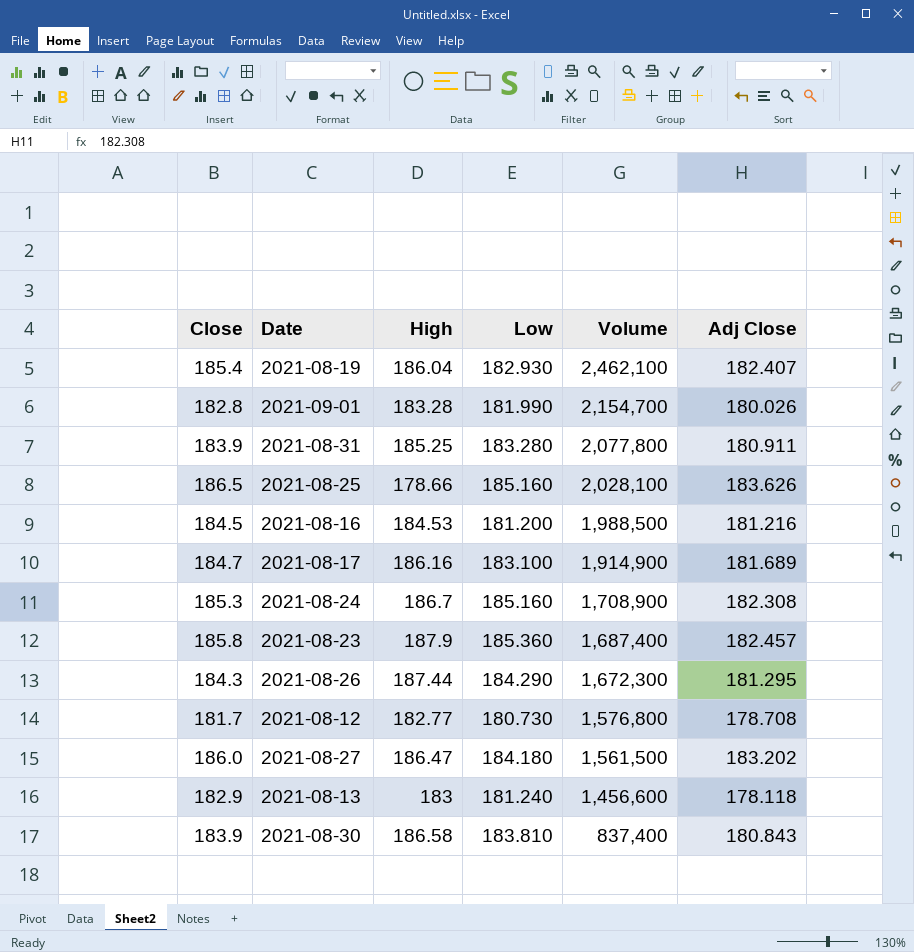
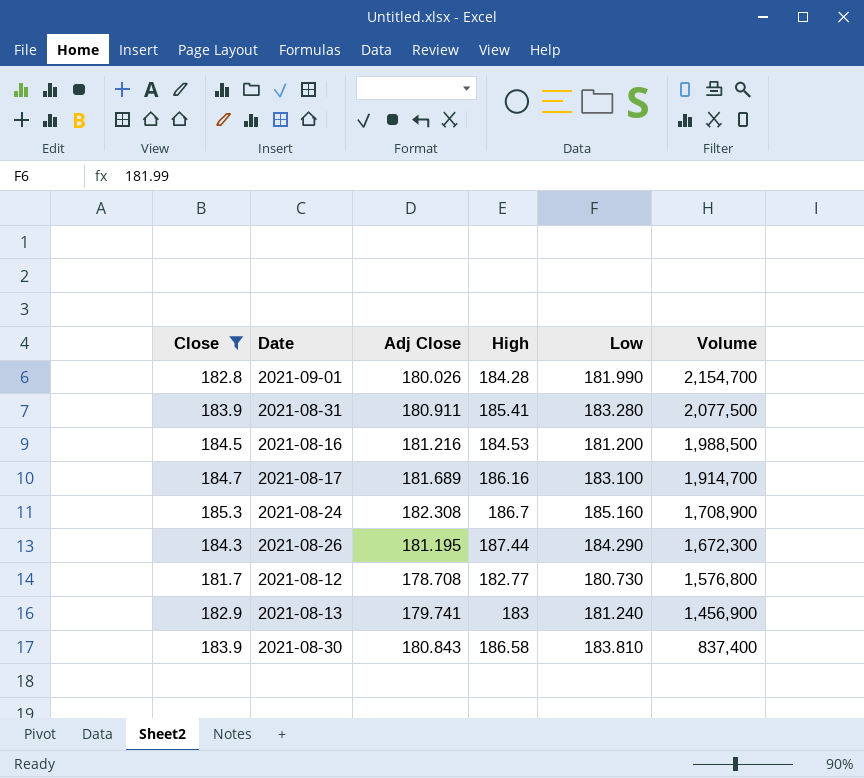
filter: none -> Close <= 185.3
column Adj Close | position: 6 -> 3
2021-09-01 | High: 183.28 -> 184.28
2021-08-31 | High: 185.25 -> 185.41
2021-08-31 | Volume: 2,077,800 -> 2,077,500
2021-08-17 | Volume: 1,914,900 -> 1,914,700
2021-08-26 | Adj Close: 181.295 -> 181.195
2021-08-13 | Adj Close: 178.118 -> 179.741
2021-08-13 | Volume: 1,456,600 -> 1,456,900

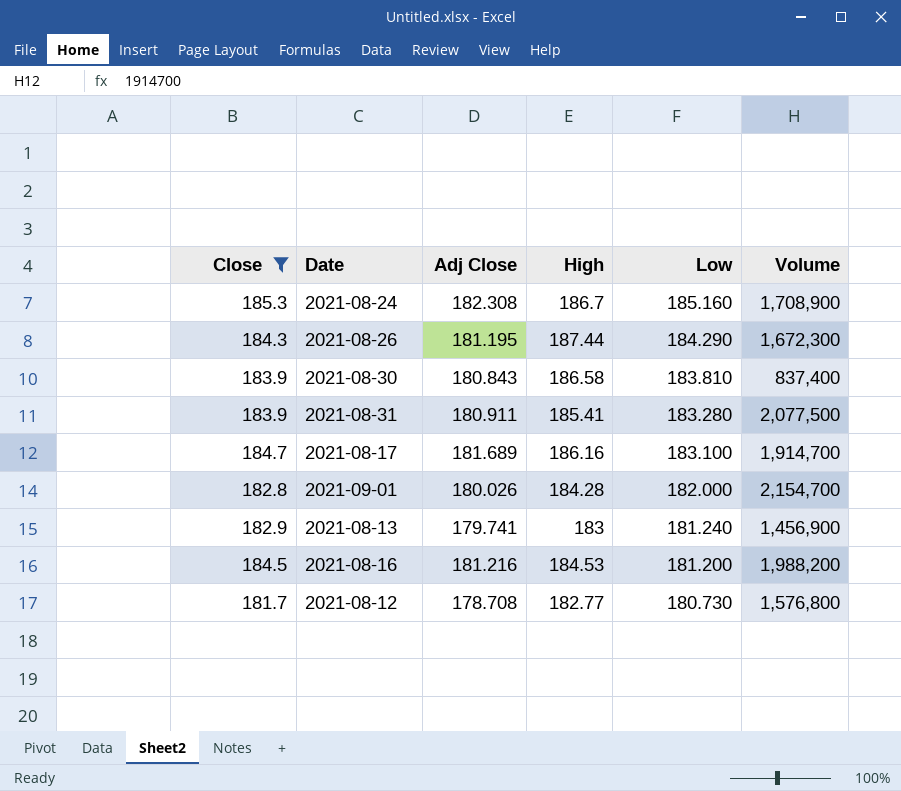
row order: Volume descending -> Low descending
2021-09-01 | Low: 181.990 -> 182.000
2021-08-16 | Volume: 1,988,500 -> 1,988,200

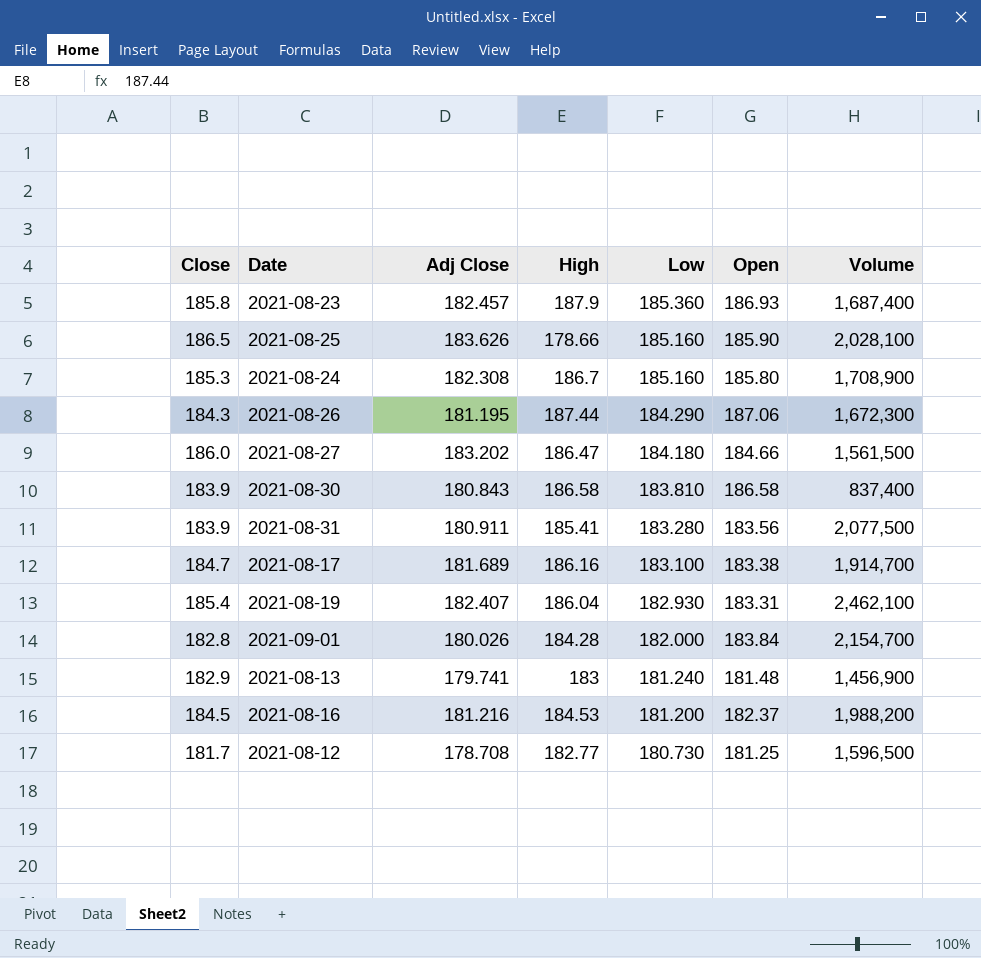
filter: Close <= 185.3 -> none
column Open | position: none -> 6
2021-08-12 | Volume: 1,576,800 -> 1,596,500

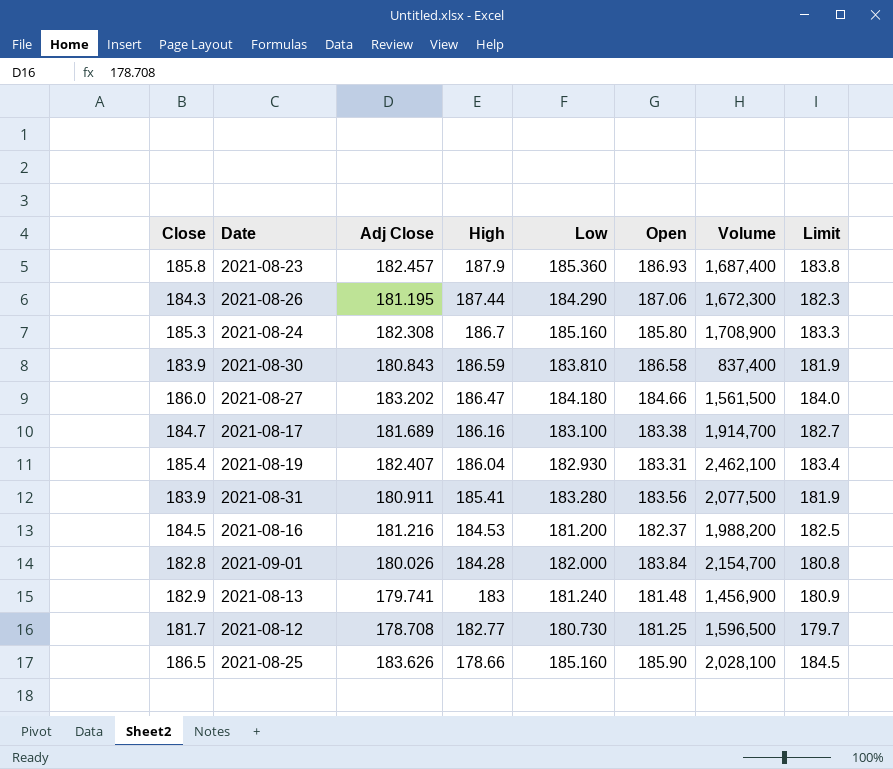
row order: Low descending -> High descending
column Limit | formula: none -> [Close] - 2
2021-08-30 | High: 186.58 -> 186.59

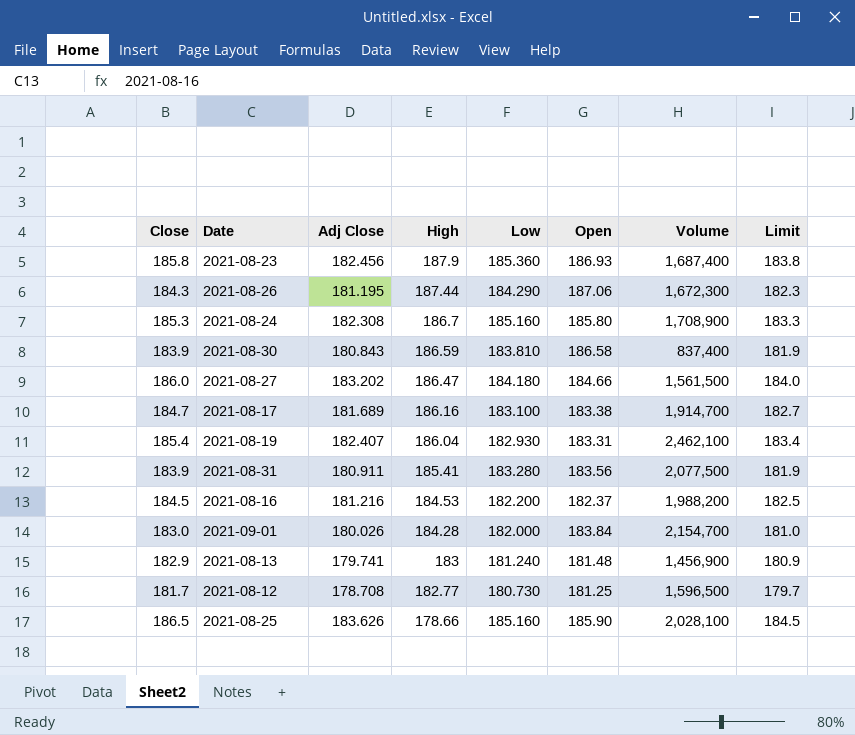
2021-08-23 | Adj Close: 182.457 -> 182.456
2021-08-16 | Low: 181.200 -> 182.200
2021-09-01 | Close: 182.8 -> 183.0
2021-09-01 | Limit: 180.8 -> 181.0

